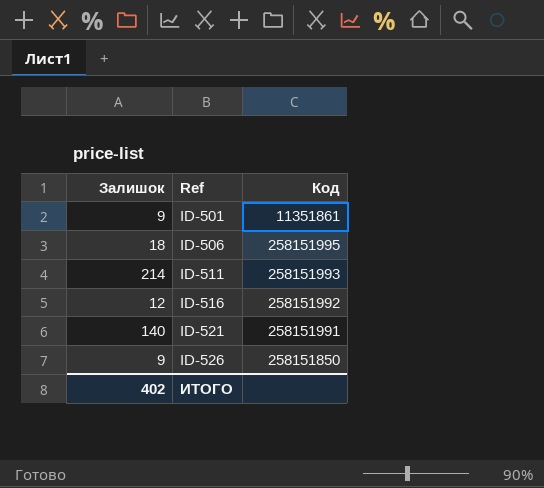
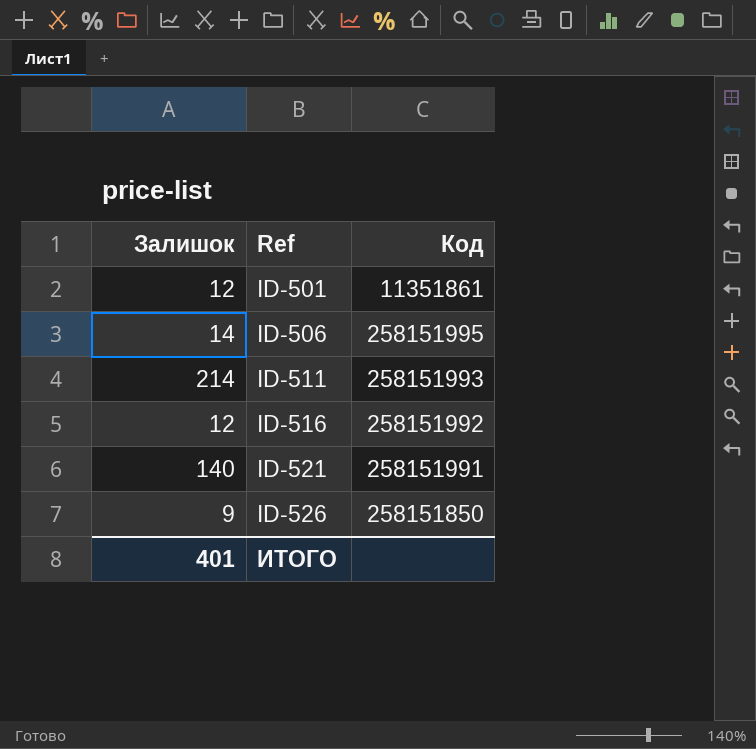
ID-501 | Залишок: 9 -> 12
ID-506 | Залишок: 18 -> 14
ИТОГО | Залишок: 402 -> 401

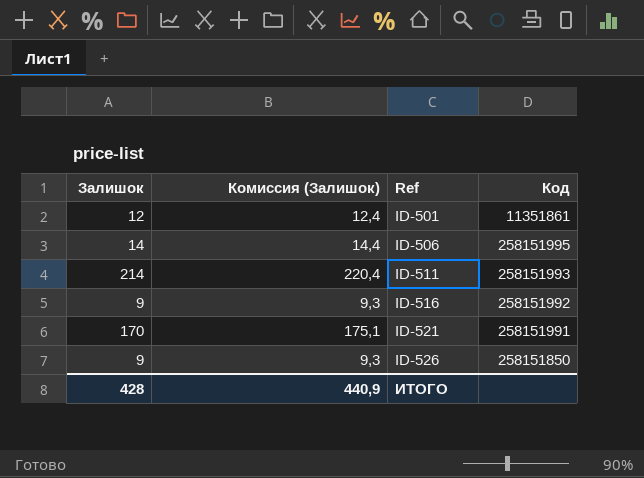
column Комиссия (Залишок) | formula: none -> [Залишок] * 1,03
ID-516 | Залишок: 12 -> 9
ID-521 | Залишок: 140 -> 170
ИТОГО | Залишок: 401 -> 428

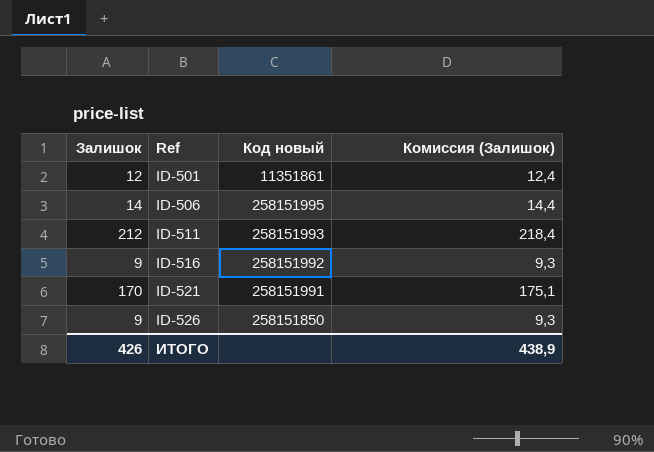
column name: Код -> Код новый
column Комиссия (Залишок) | position: 2 -> 4
ID-511 | Залишок: 214 -> 212
ID-511 | Комиссия (Залишок): 220,4 -> 218,4
ИТОГО | Залишок: 428 -> 426
ИТОГО | Комиссия (Залишок): 440,9 -> 438,9

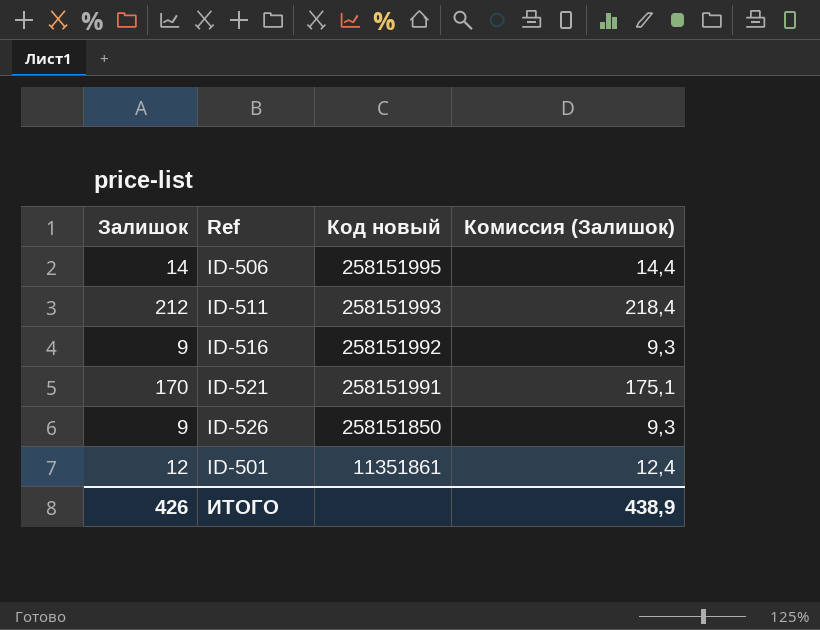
row order: Ref ascending -> Код новый descending

